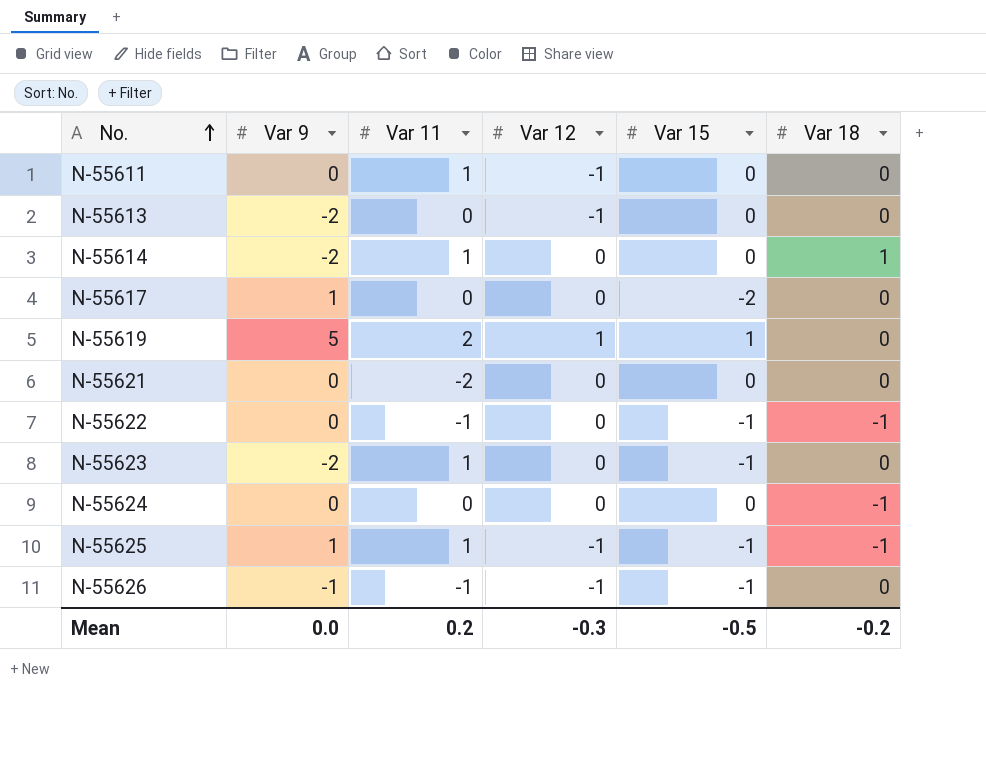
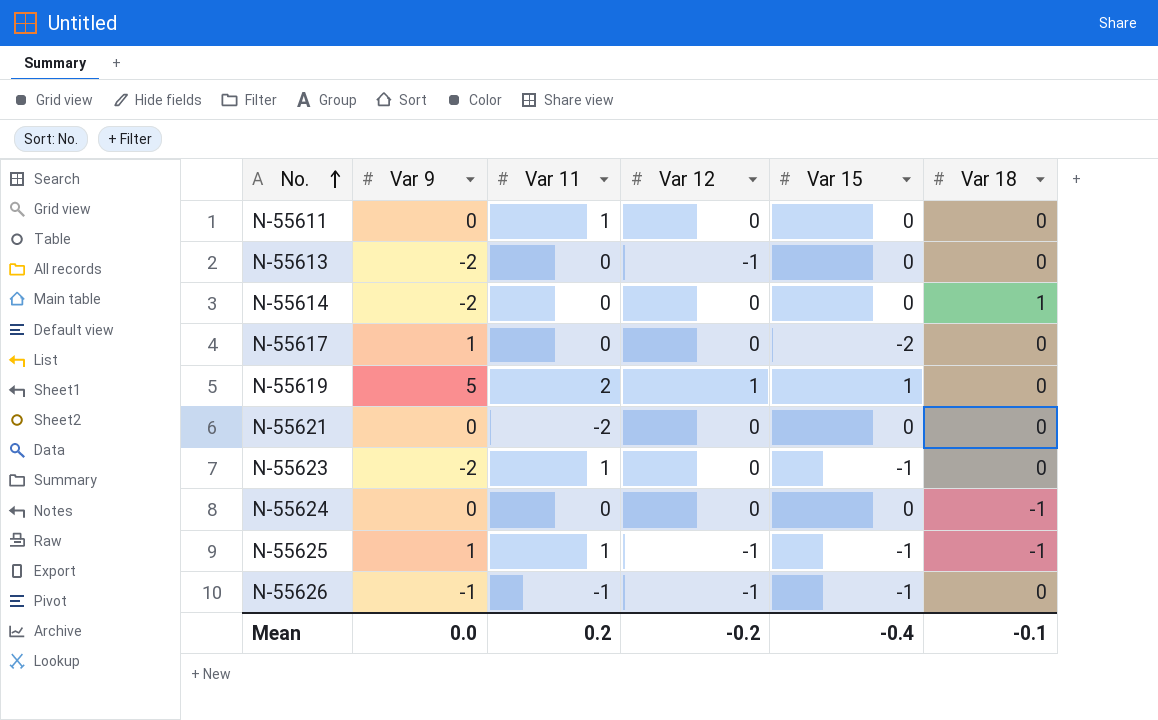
row N-55622: 0 | -1 | 0 | -1 | -1 -> none
N-55611 | Var 12: -1 -> 0
N-55614 | Var 11: 1 -> 0
Mean | Var 12: -0.3 -> -0.2
Mean | Var 15: -0.5 -> -0.4
Mean | Var 18: -0.2 -> -0.1

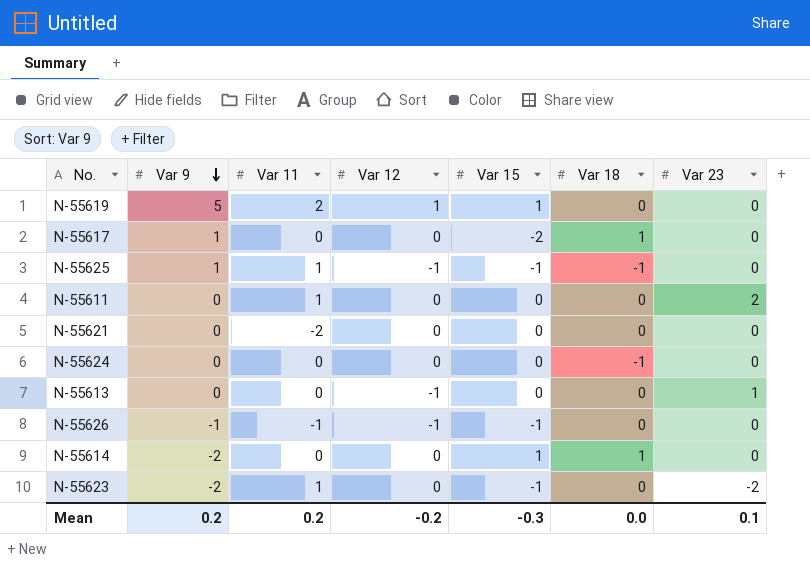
row order: No. ascending -> Var 9 descending
column Var 23 | position: none -> 7
N-55617 | Var 18: 0 -> 1
N-55613 | Var 9: -2 -> 0
N-55614 | Var 15: 0 -> 1
Mean | Var 9: 0.0 -> 0.2
Mean | Var 15: -0.4 -> -0.3
Mean | Var 18: -0.1 -> 0.0

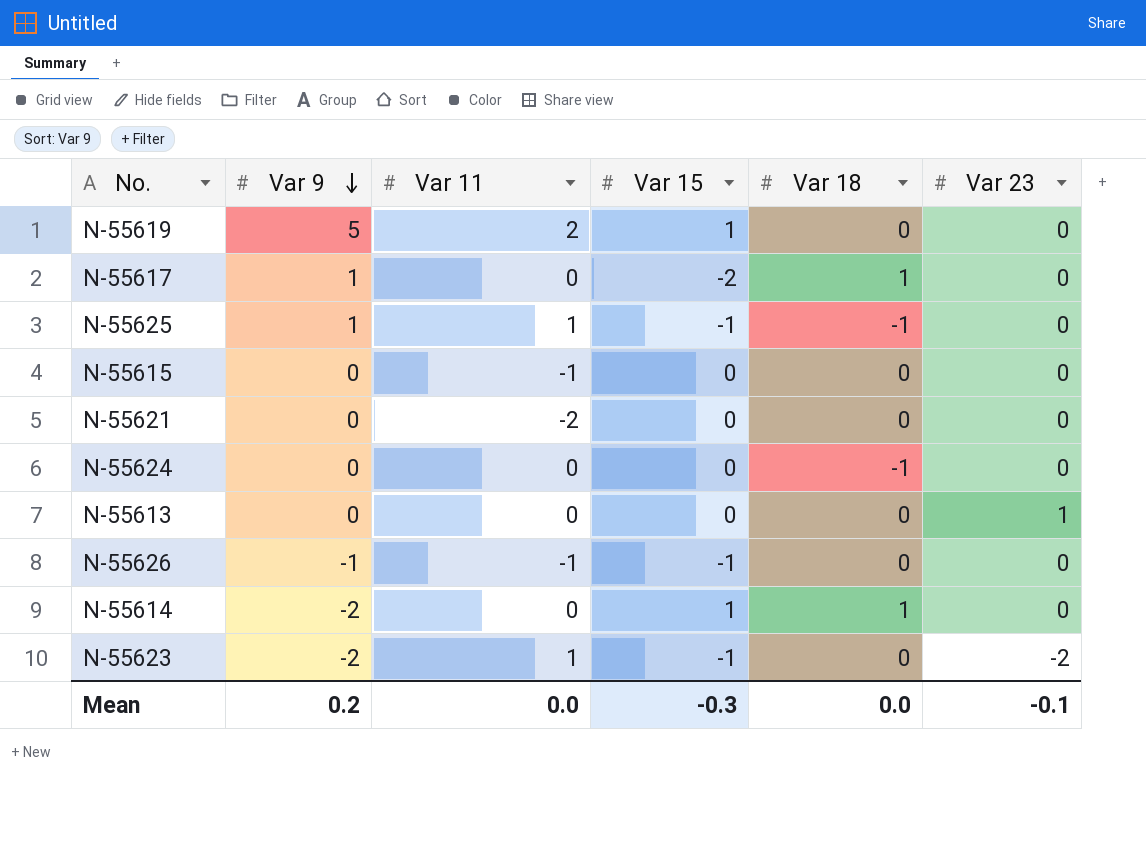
column Var 12 | position: 4 -> none
row N-55611: 0 | 1 | 0 | 0 | 0 | 2 -> none
row N-55615: none -> 0 | -1 | 0 | 0 | 0
Mean | Var 11: 0.2 -> 0.0
Mean | Var 23: 0.1 -> -0.1

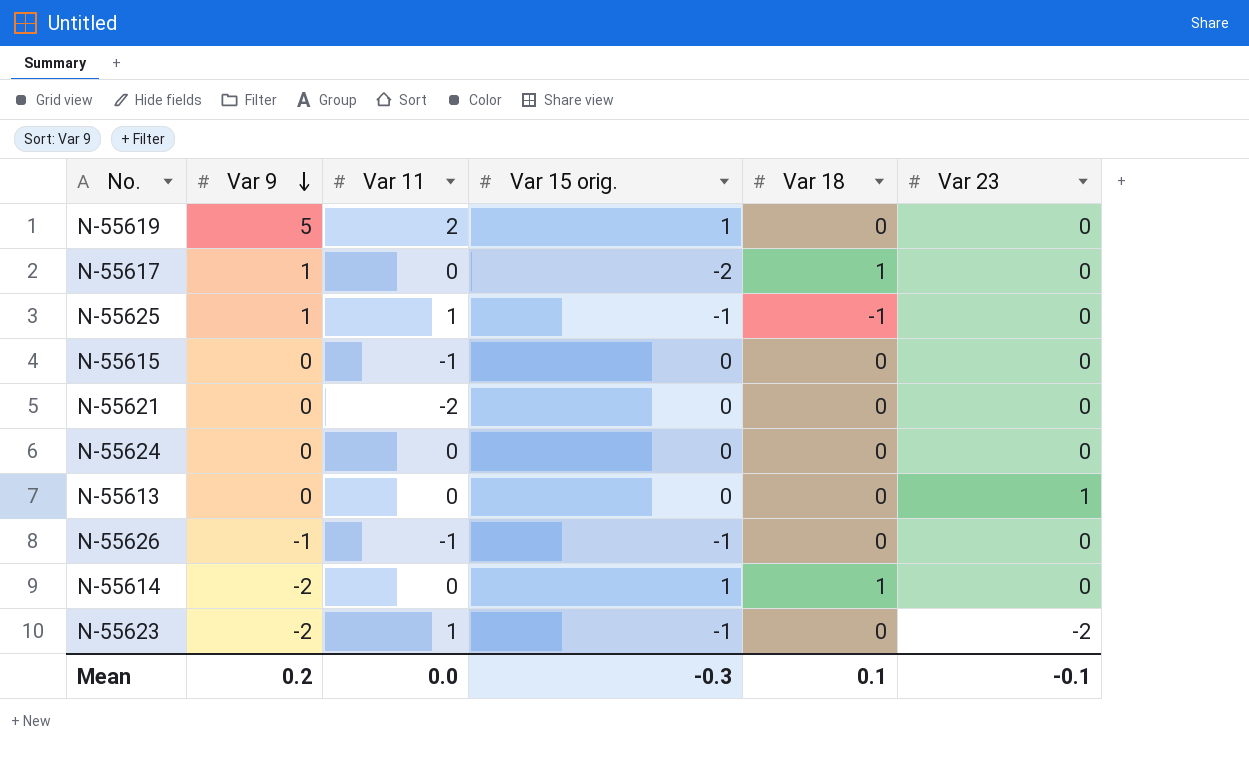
column name: Var 15 -> Var 15 orig.
N-55624 | Var 18: -1 -> 0
Mean | Var 18: 0.0 -> 0.1

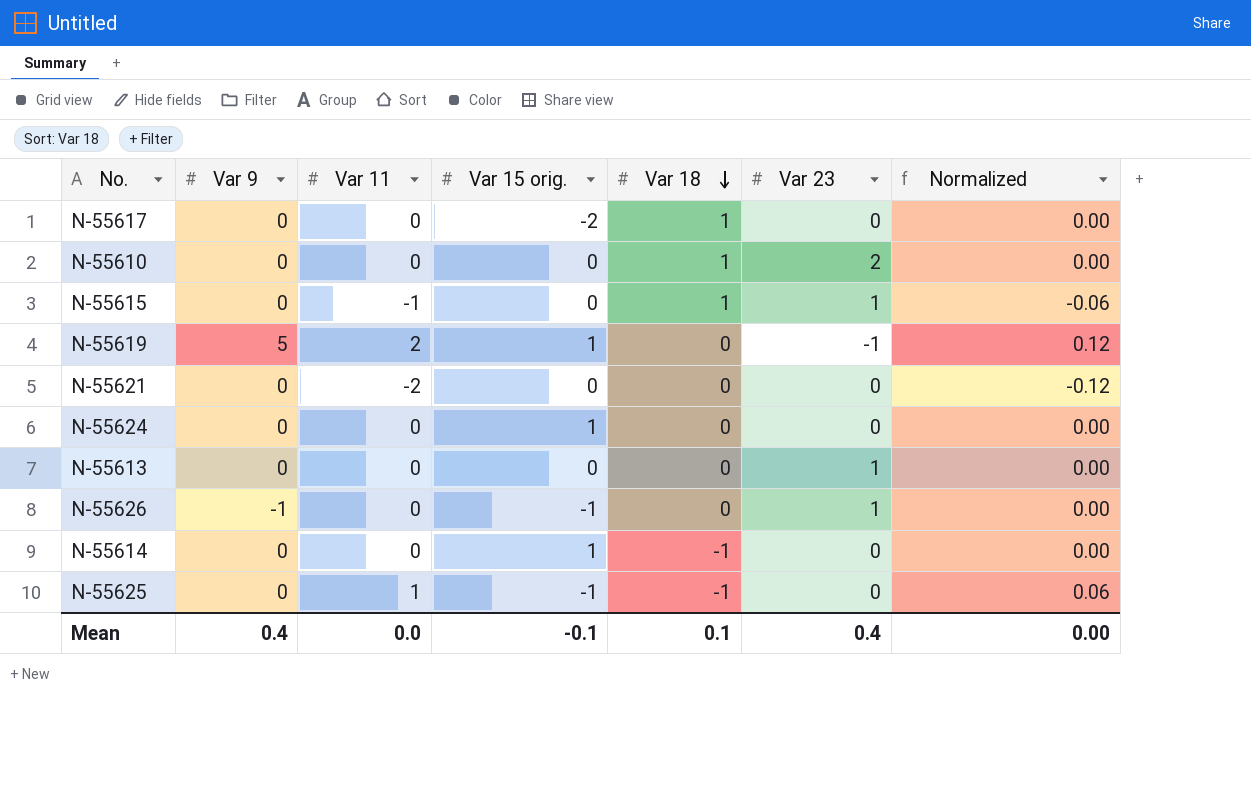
row order: Var 9 descending -> Var 18 descending
column Normalized | formula: none -> [Var 11] * 0.06
row N-55623: -2 | 1 | -1 | 0 | -2 -> none
N-55617 | Var 9: 1 -> 0
row N-55610: none -> 0 | 0 | 0 | 1 | 2 | 0.00
N-55615 | Var 18: 0 -> 1
N-55615 | Var 23: 0 -> 1
N-55619 | Var 23: 0 -> -1
N-55624 | Var 15 orig.: 0 -> 1
N-55626 | Var 11: -1 -> 0
N-55626 | Var 23: 0 -> 1
N-55614 | Var 9: -2 -> 0
N-55614 | Var 18: 1 -> -1
N-55625 | Var 9: 1 -> 0
Mean | Var 9: 0.2 -> 0.4
Mean | Var 15 orig.: -0.3 -> -0.1
Mean | Var 23: -0.1 -> 0.4

